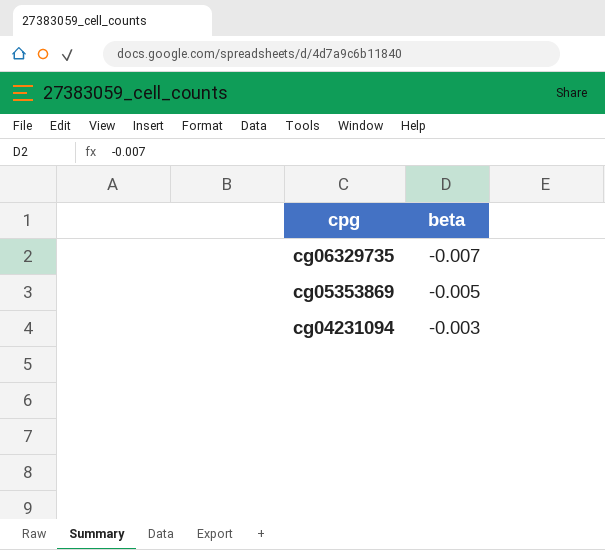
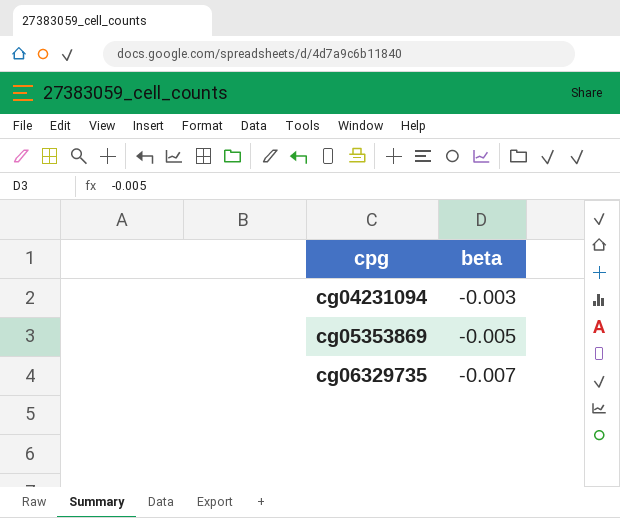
row order: cpg descending -> cpg ascending

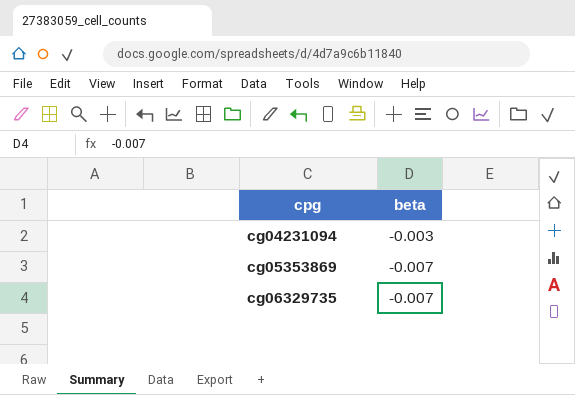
cg05353869 | beta: -0.005 -> -0.007

